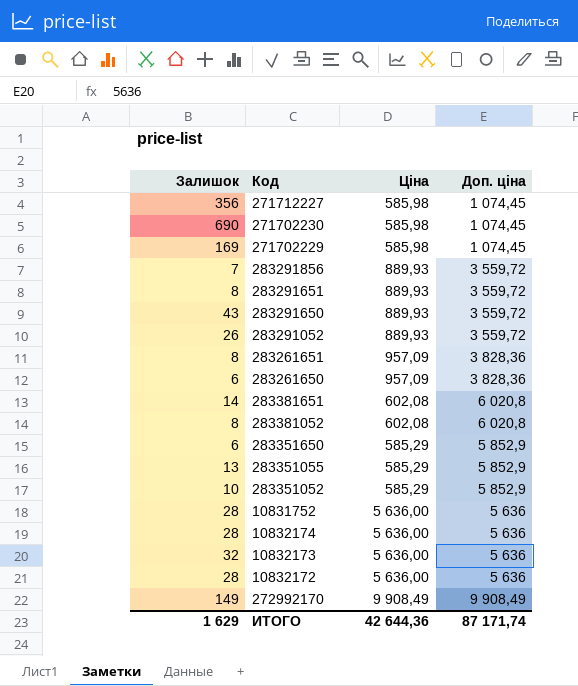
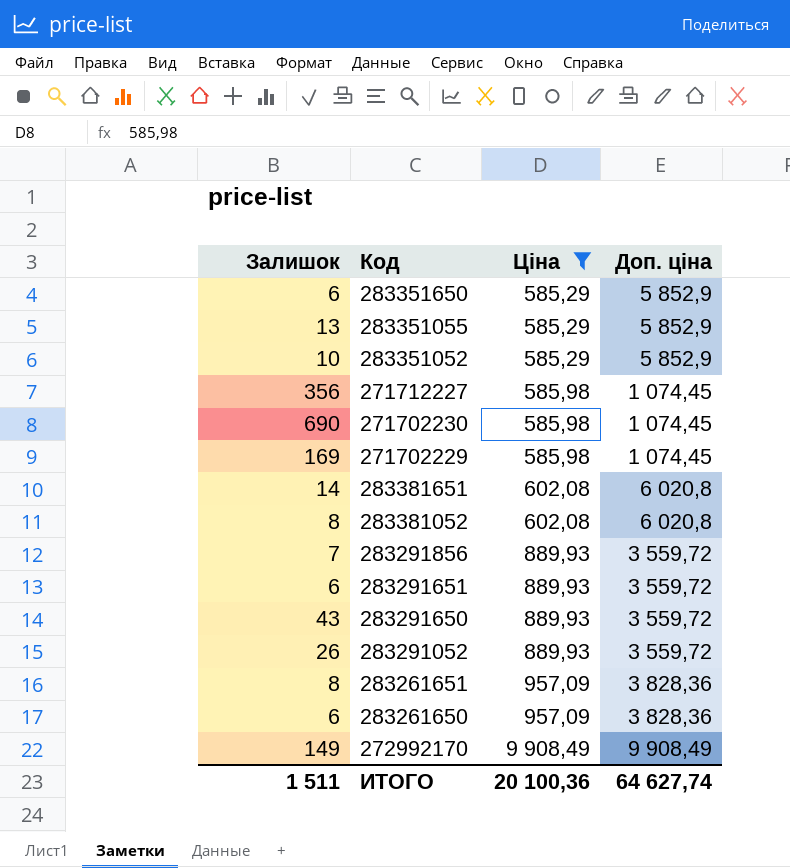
filter: none -> Ціна != 5 636,00
row order: none -> Ціна ascending
283291651 | Залишок: 8 -> 6
ИТОГО | Залишок: 1 629 -> 1 511
ИТОГО | Ціна: 42 644,36 -> 20 100,36
ИТОГО | Доп. ціна: 87 171,74 -> 64 627,74

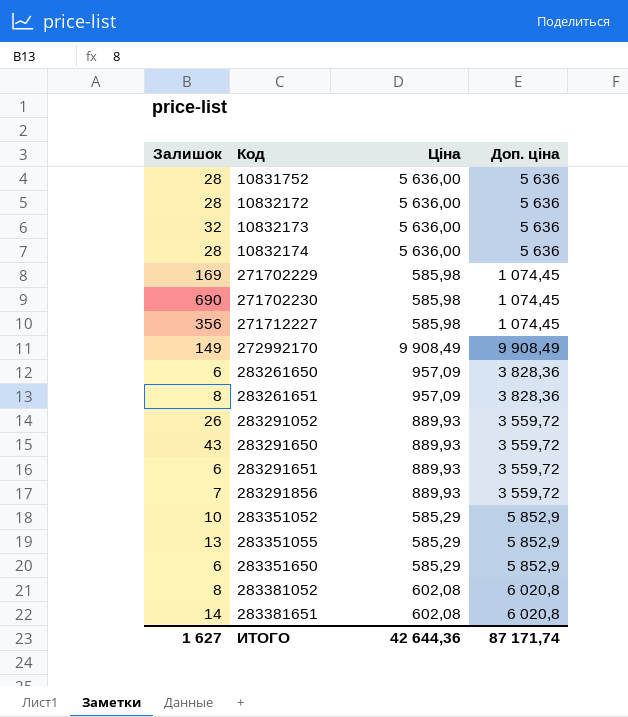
filter: Ціна != 5 636,00 -> none
row order: Ціна ascending -> Код ascending
ИТОГО | Залишок: 1 511 -> 1 627
ИТОГО | Ціна: 20 100,36 -> 42 644,36
ИТОГО | Доп. ціна: 64 627,74 -> 87 171,74

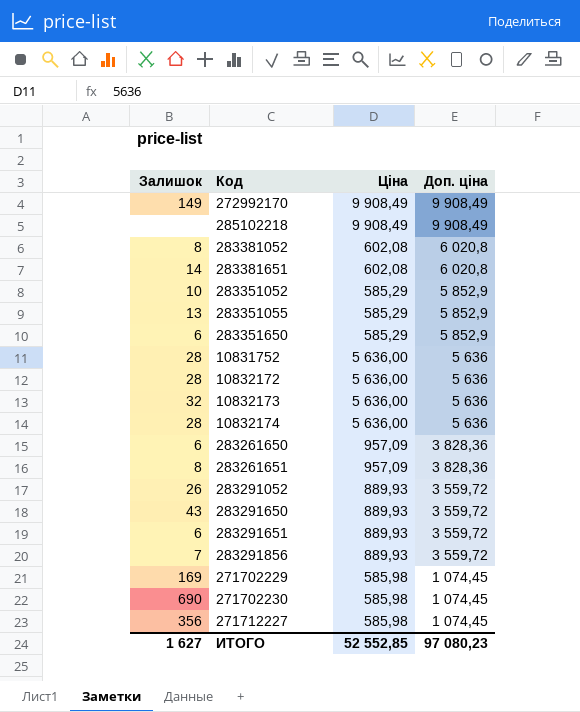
row order: Код ascending -> Доп. ціна descending
row 285102218: none -> none | 9 908,49 | 9 908,49
ИТОГО | Ціна: 42 644,36 -> 52 552,85
ИТОГО | Доп. ціна: 87 171,74 -> 97 080,23

